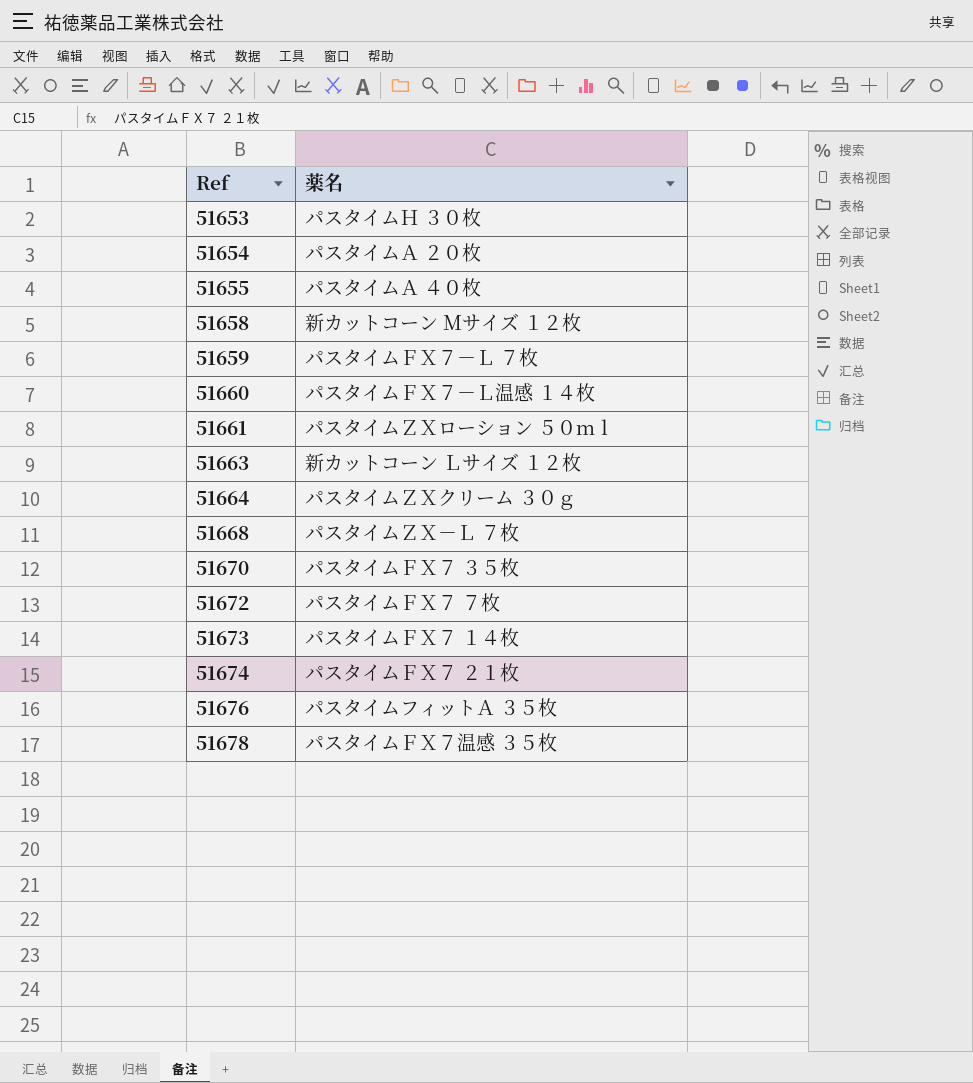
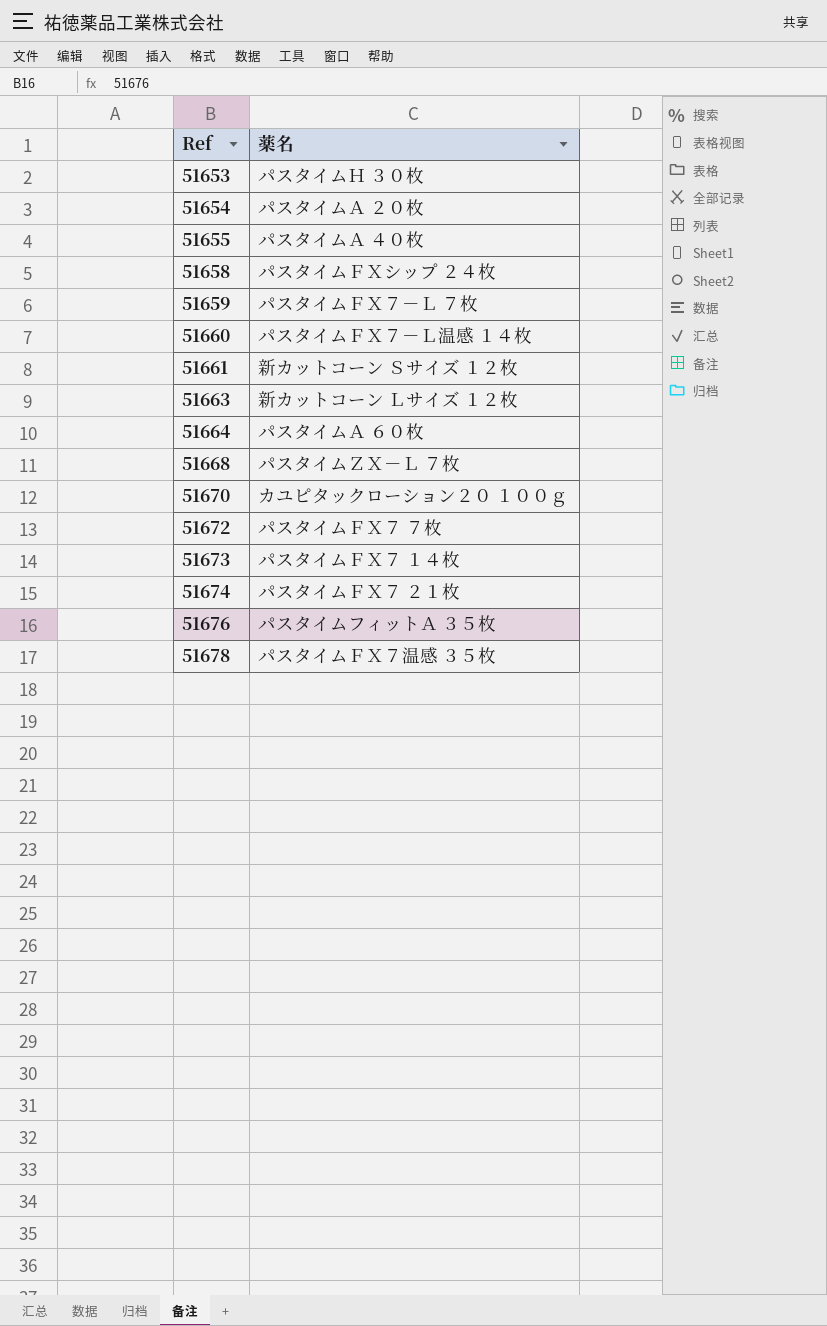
51658 | 薬名: 新カットコーン Ｍサイズ １２枚 -> パスタイムＦＸシップ ２４枚
51661 | 薬名: パスタイムＺＸローション ５０ｍｌ -> 新カットコーン Ｓサイズ １２枚
51664 | 薬名: パスタイムＺＸクリーム ３０ｇ -> パスタイムＡ ６０枚
51670 | 薬名: パスタイムＦＸ７ ３５枚 -> カユピタックローション２０ １００ｇ

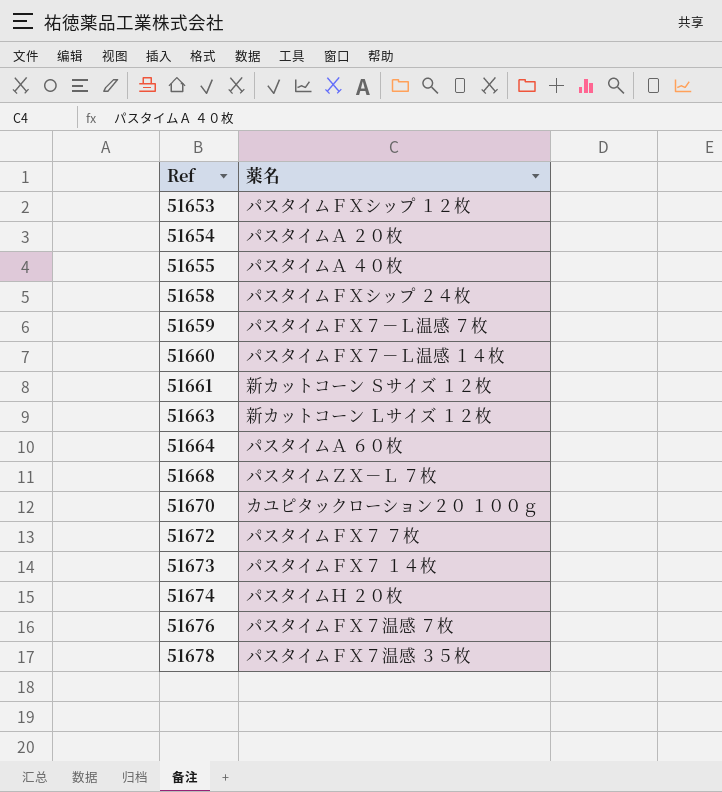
51653 | 薬名: パスタイムＨ ３０枚 -> パスタイムＦＸシップ １２枚
51659 | 薬名: パスタイムＦＸ７－Ｌ ７枚 -> パスタイムＦＸ７－Ｌ温感 ７枚
51674 | 薬名: パスタイムＦＸ７ ２１枚 -> パスタイムＨ ２０枚
51676 | 薬名: パスタイムフィットＡ ３５枚 -> パスタイムＦＸ７温感 ７枚

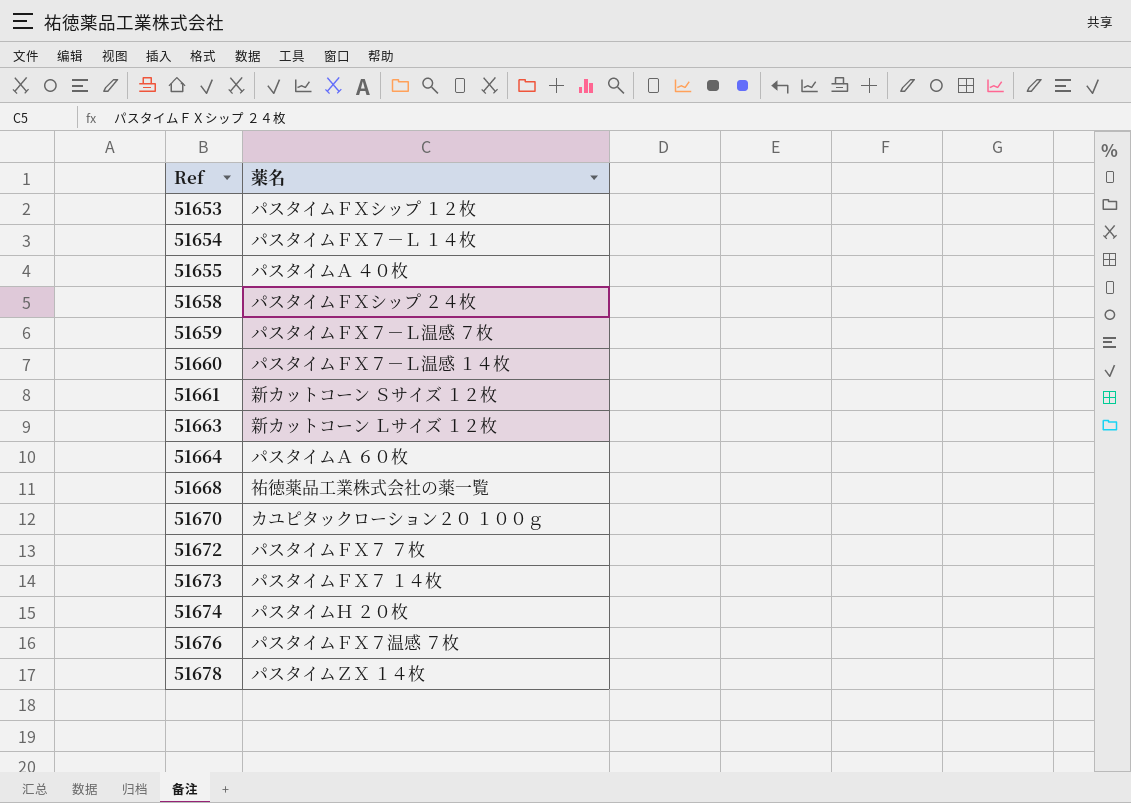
51654 | 薬名: パスタイムＡ ２０枚 -> パスタイムＦＸ７－Ｌ １４枚
51668 | 薬名: パスタイムＺＸ－Ｌ ７枚 -> 祐徳薬品工業株式会社の薬一覧
51678 | 薬名: パスタイムＦＸ７温感 ３５枚 -> パスタイムＺＸ １４枚

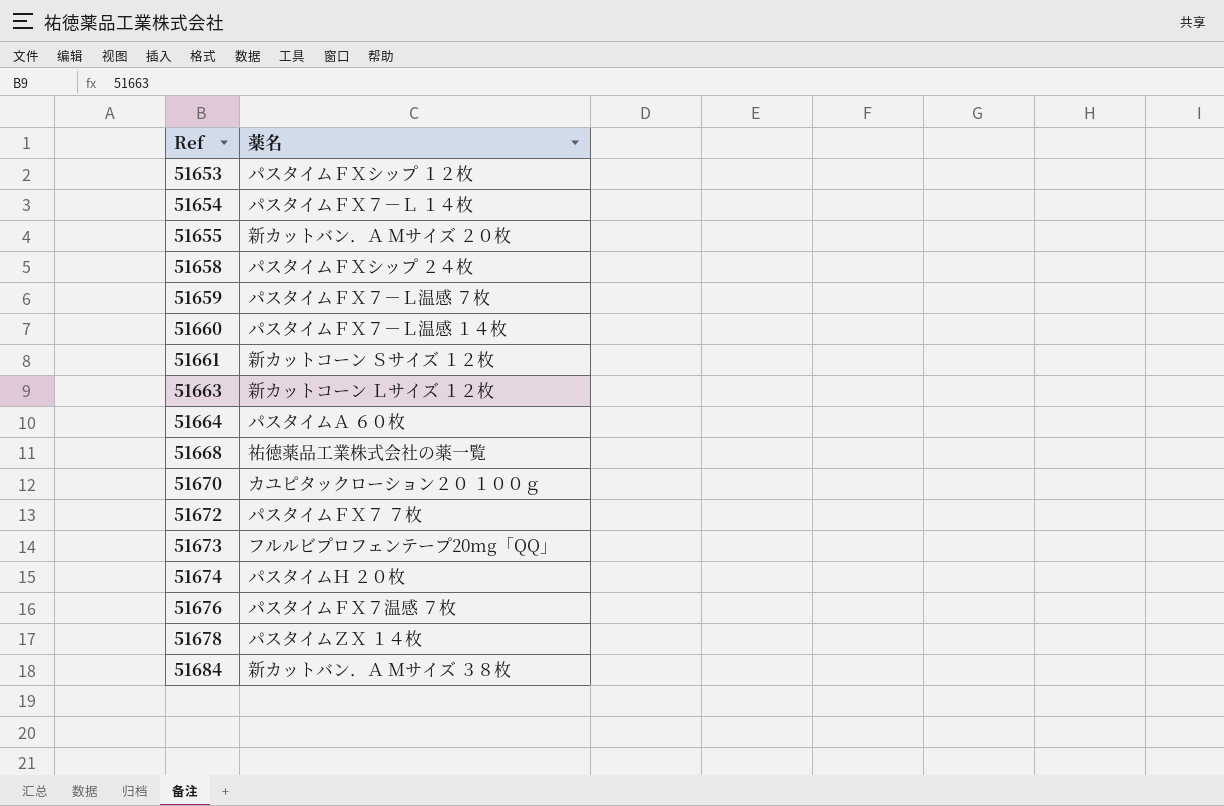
51655 | 薬名: パスタイムＡ ４０枚 -> 新カットバン．Ａ Ｍサイズ ２０枚
51673 | 薬名: パスタイムＦＸ７ １４枚 -> フルルビプロフェンテープ20mg「QQ」
row 51684: none -> 新カットバン．Ａ Ｍサイズ ３８枚

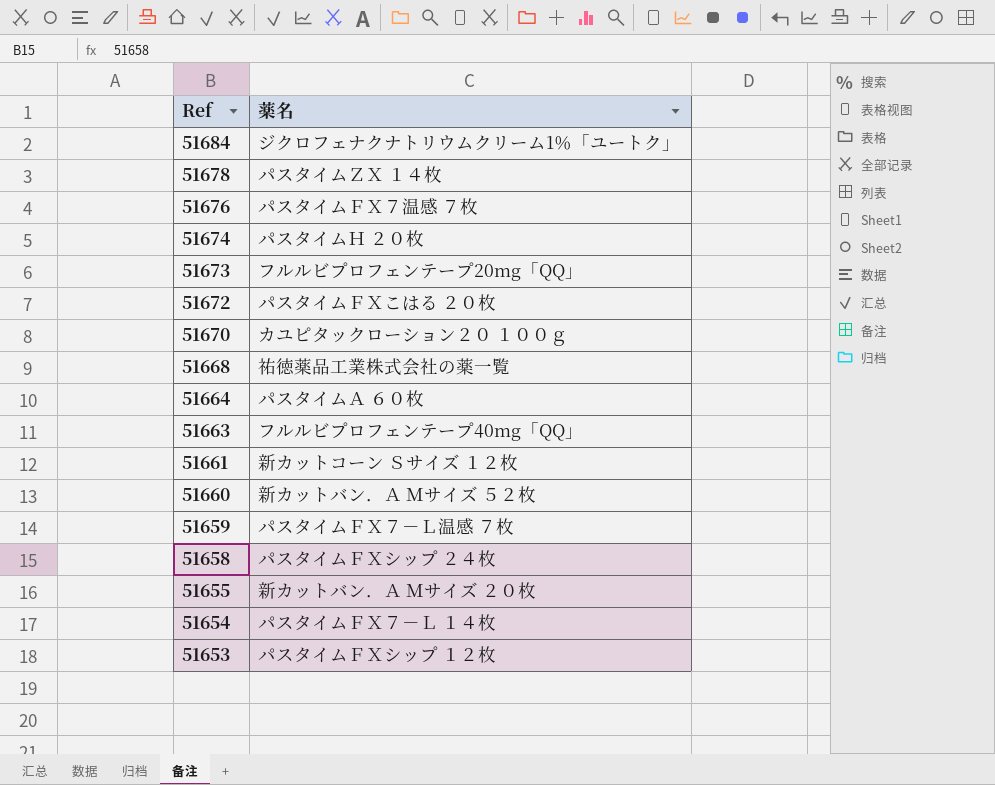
row order: Ref ascending -> Ref descending
51684 | 薬名: 新カットバン．Ａ Ｍサイズ ３８枚 -> ジクロフェナクナトリウムクリーム1％「ユートク」
51672 | 薬名: パスタイムＦＸ７ ７枚 -> パスタイムＦＸこはる ２０枚
51663 | 薬名: 新カットコーン Ｌサイズ １２枚 -> フルルビプロフェンテープ40mg「QQ」
51660 | 薬名: パスタイムＦＸ７－Ｌ温感 １４枚 -> 新カットバン．Ａ Ｍサイズ ５２枚

